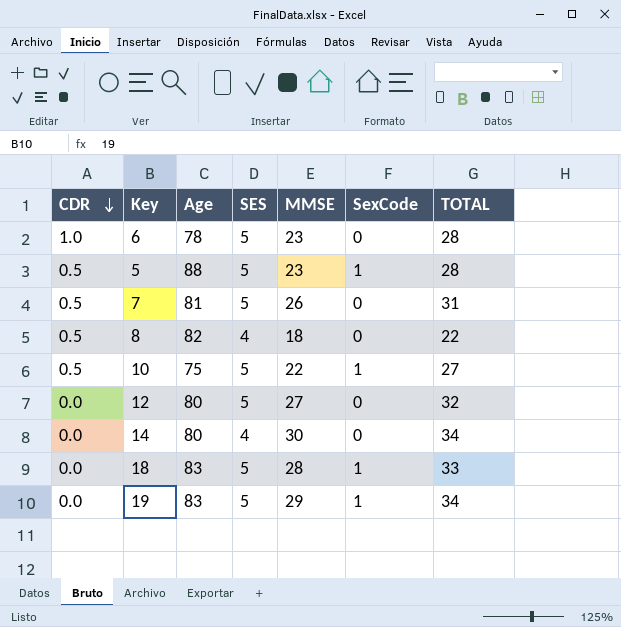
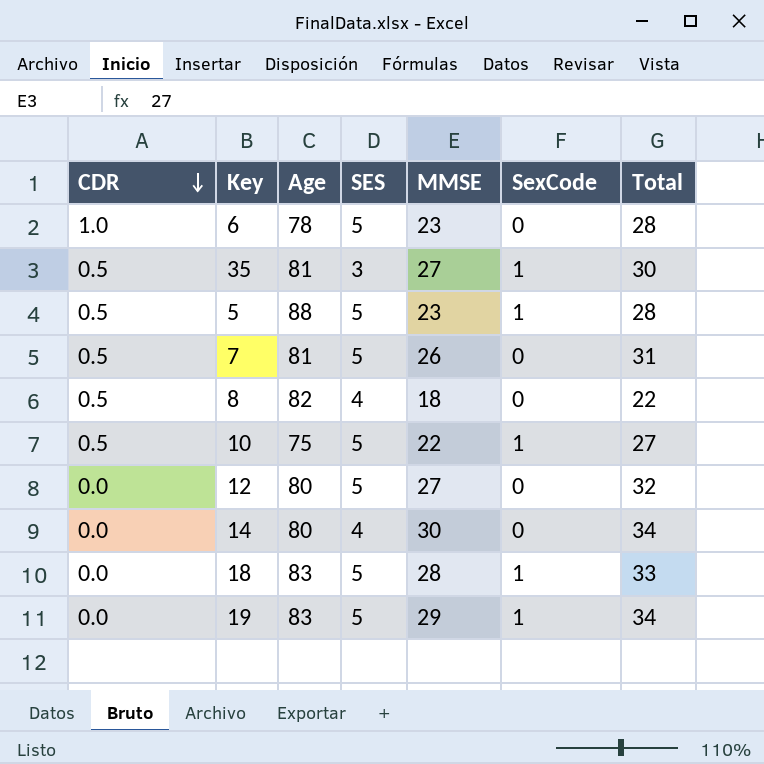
column name: TOTAL -> Total
row 35: none -> 0.5 | 81 | 3 | 27 | 1 | 30

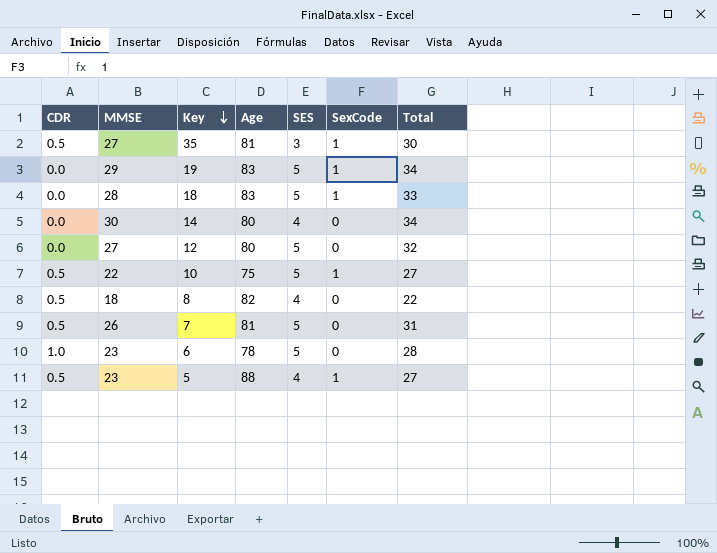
row order: CDR descending -> Key descending
column MMSE | position: 5 -> 2
5 | SES: 5 -> 4
5 | Total: 28 -> 27

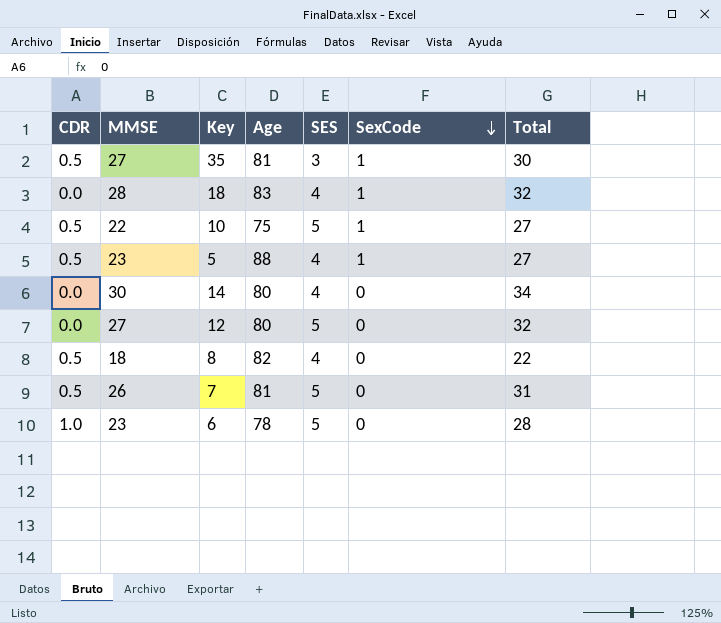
row order: Key descending -> SexCode descending
row 19: 0.0 | 29 | 83 | 5 | 1 | 34 -> none
18 | SES: 5 -> 4
18 | Total: 33 -> 32

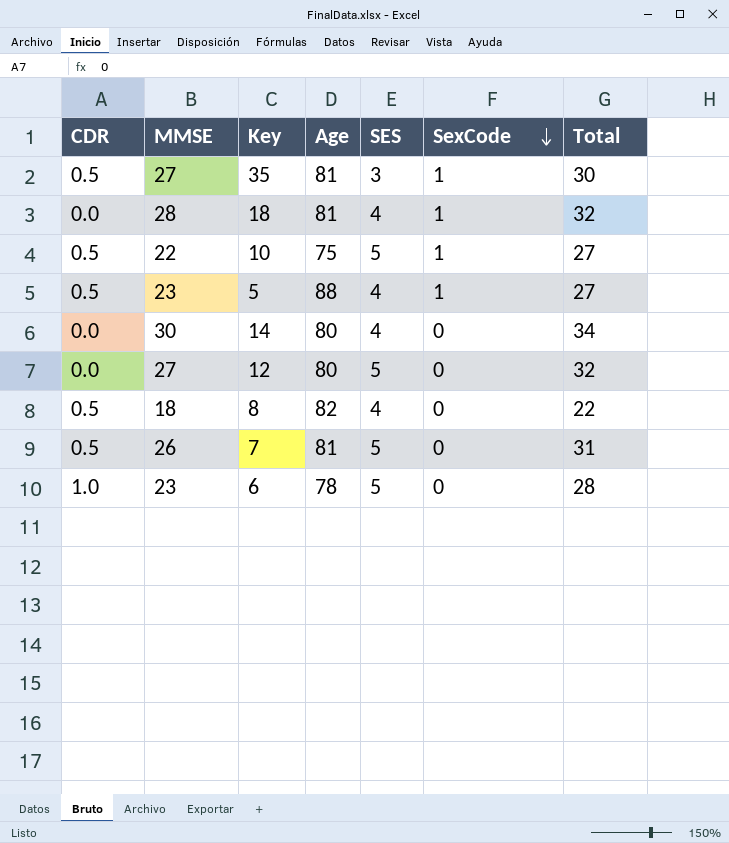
18 | Age: 83 -> 81

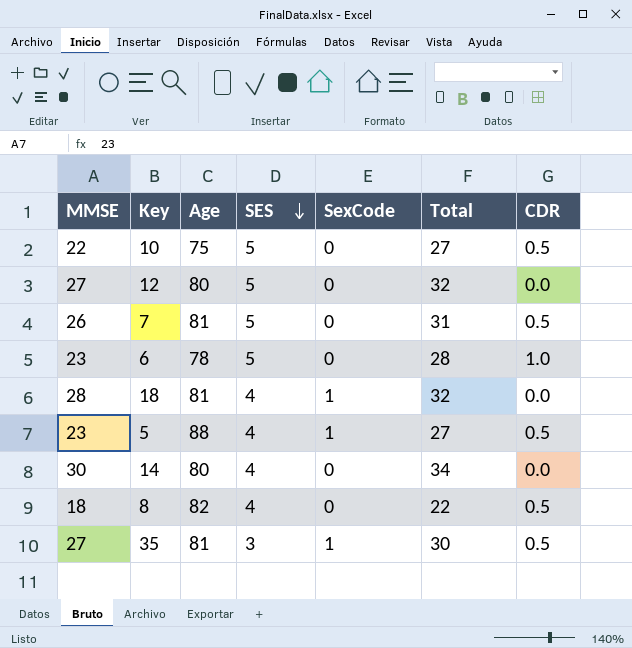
row order: SexCode descending -> SES descending
column CDR | position: 1 -> 7
10 | SexCode: 1 -> 0

